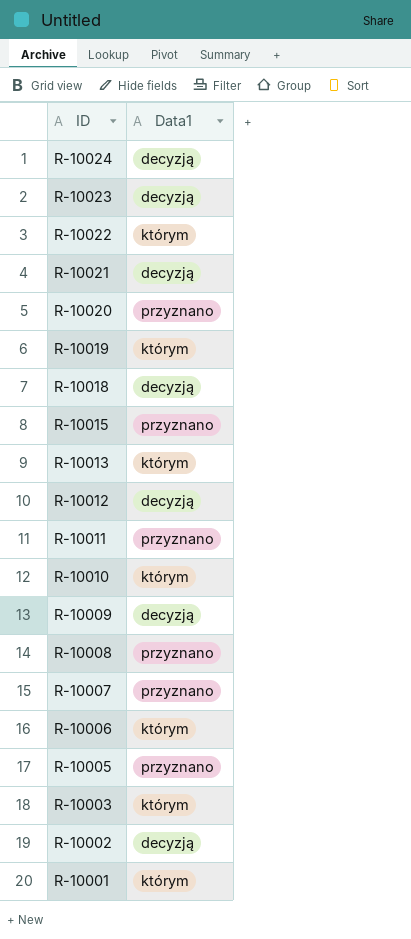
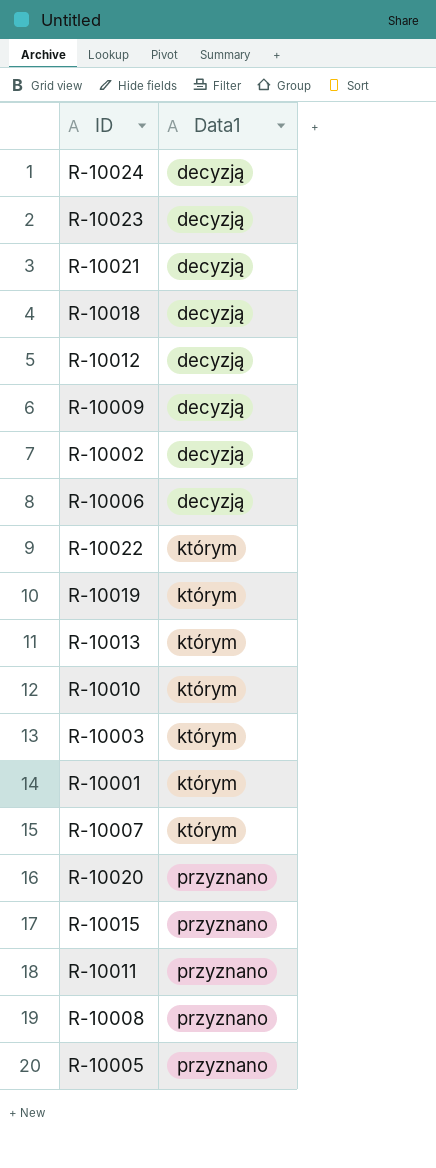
row order: ID descending -> Data1 ascending
R-10006 | Data1: którym -> decyzją
R-10007 | Data1: przyznano -> którym

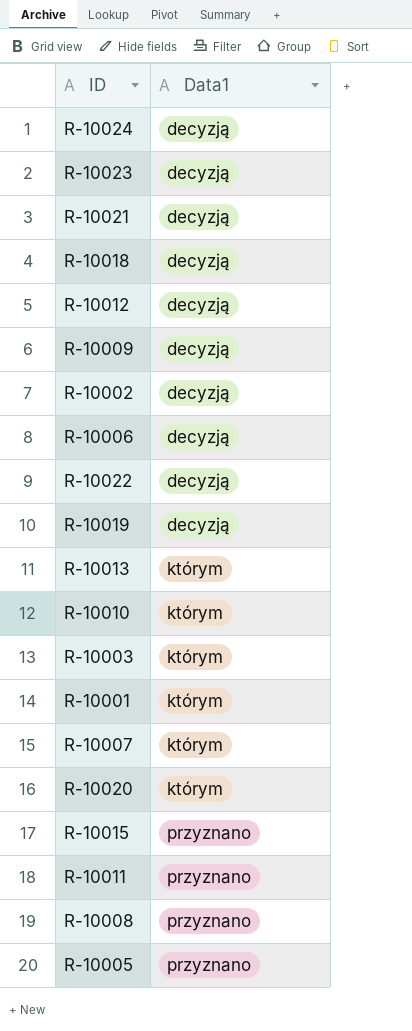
R-10022 | Data1: którym -> decyzją
R-10019 | Data1: którym -> decyzją
R-10020 | Data1: przyznano -> którym

